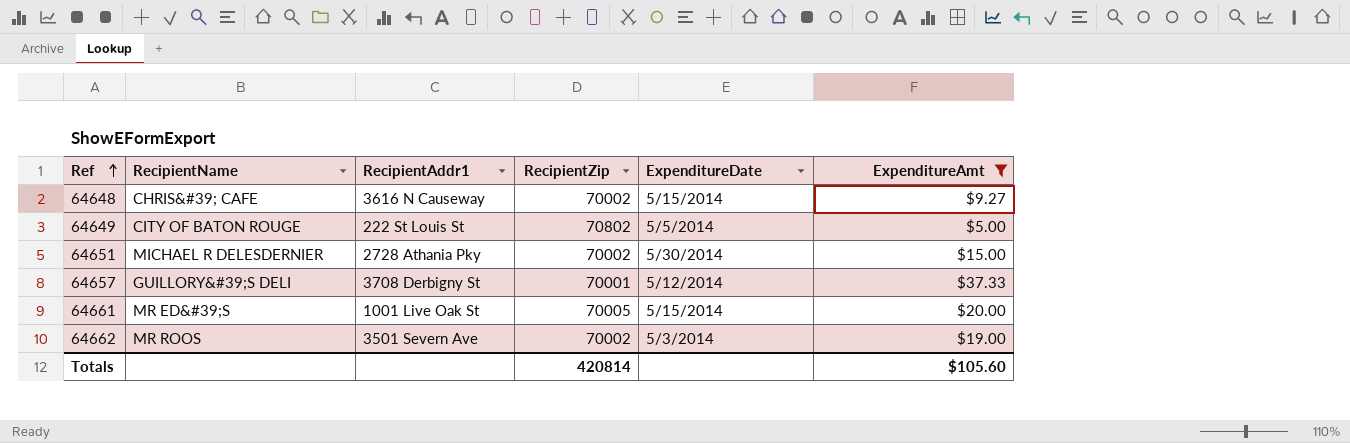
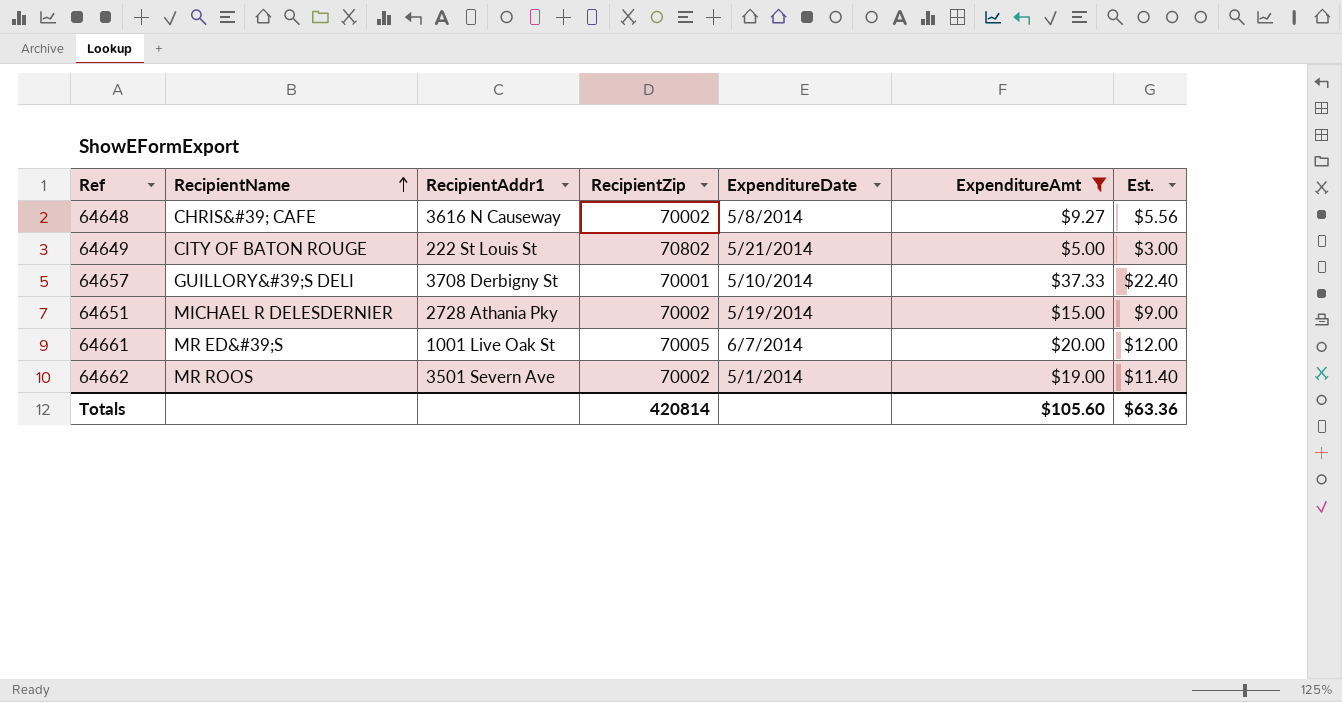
row order: Ref ascending -> RecipientName ascending
column Est. | formula: none -> [ExpenditureAmt] * 0.6
64648 | ExpenditureDate: 5/15/2014 -> 5/8/2014
64649 | ExpenditureDate: 5/5/2014 -> 5/21/2014
64657 | ExpenditureDate: 5/12/2014 -> 5/10/2014
64651 | ExpenditureDate: 5/30/2014 -> 5/19/2014
64661 | ExpenditureDate: 5/15/2014 -> 6/7/2014
64662 | ExpenditureDate: 5/3/2014 -> 5/1/2014

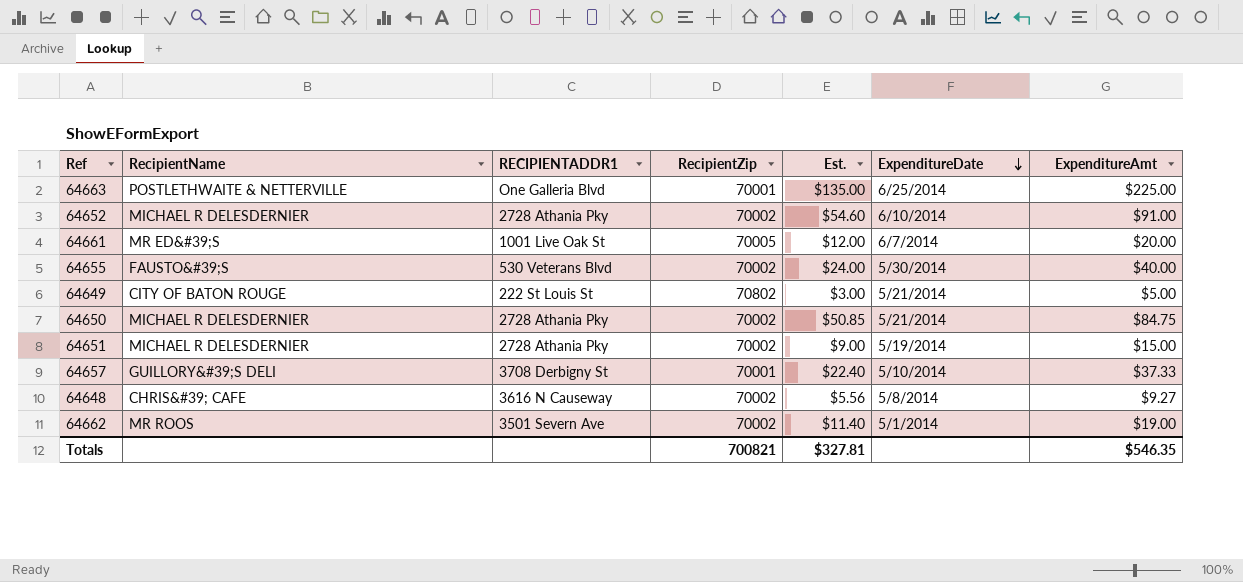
filter: ExpenditureAmt <= $37.33 -> none
row order: RecipientName ascending -> ExpenditureDate descending
column name: RecipientAddr1 -> RECIPIENTADDR1
column Est. | position: 7 -> 5
Totals | RecipientZip: 420814 -> 700821
Totals | Est.: $63.36 -> $327.81
Totals | ExpenditureAmt: $105.60 -> $546.35

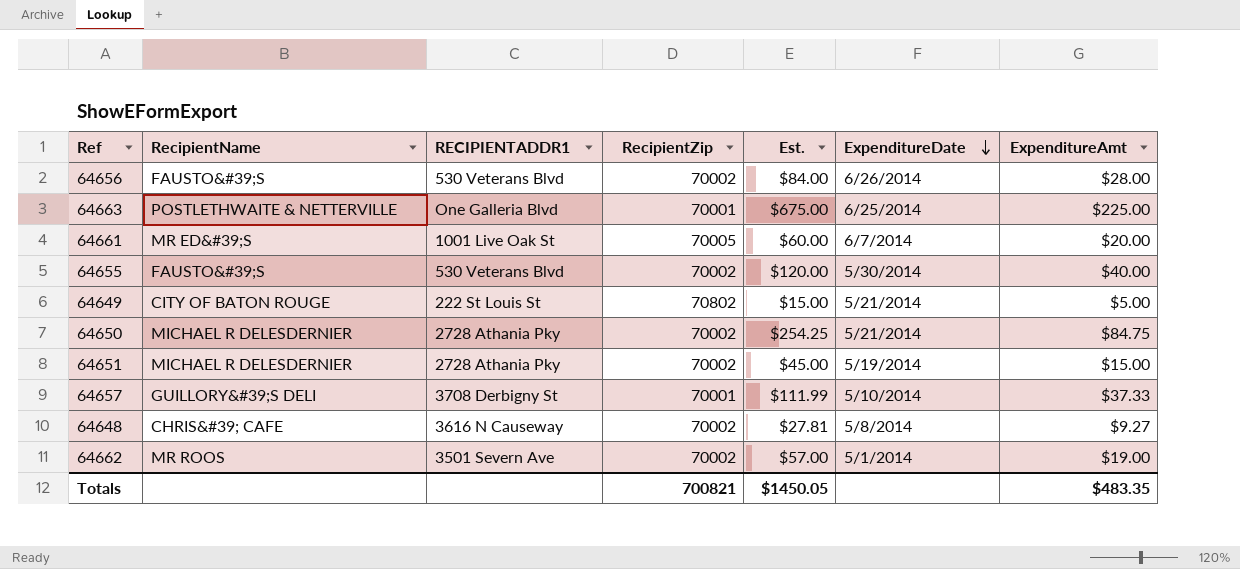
column Est. | formula: [ExpenditureAmt] * 0.6 -> [ExpenditureAmt] * 3
row 64652: MICHAEL R DELESDERNIER | 2728 Athania Pky | 70002 | $54.60 | 6/10/2014 | $91.00 -> none
row 64656: none -> FAUSTO&#39;S | 530 Veterans Blvd | 70002 | $84.00 | 6/26/2014 | $28.00
Totals | Est.: $327.81 -> $1450.05
Totals | ExpenditureAmt: $546.35 -> $483.35

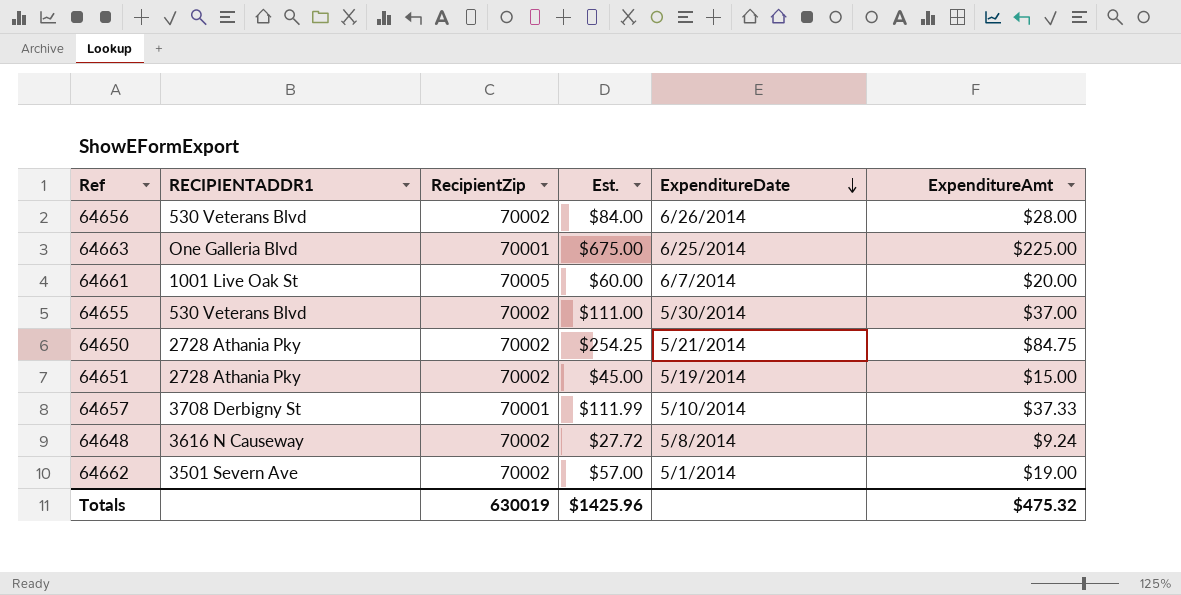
column RecipientName | position: 2 -> none
row 64649: CITY OF BATON ROUGE | 222 St Louis St | 70802 | $15.00 | 5/21/2014 | $5.00 -> none
64655 | Est.: $120.00 -> $111.00
64655 | ExpenditureAmt: $40.00 -> $37.00
64648 | Est.: $27.81 -> $27.72
64648 | ExpenditureAmt: $9.27 -> $9.24
Totals | RecipientZip: 700821 -> 630019
Totals | Est.: $1450.05 -> $1425.96
Totals | ExpenditureAmt: $483.35 -> $475.32

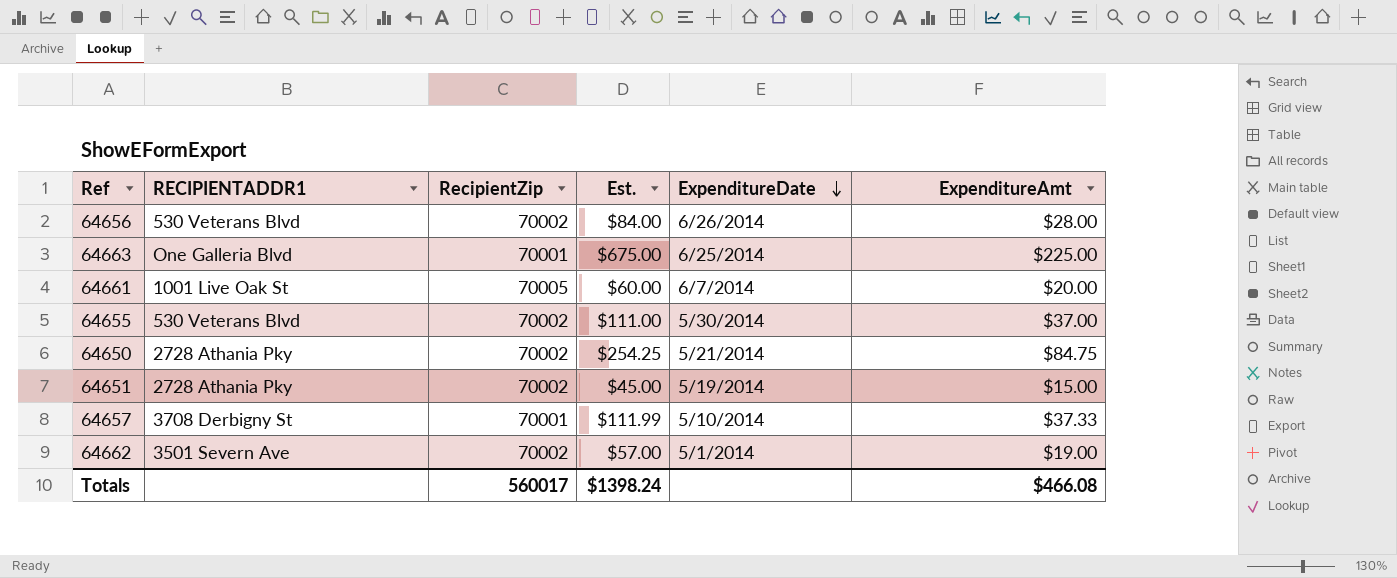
row 64648: 3616 N Causeway | 70002 | $27.72 | 5/8/2014 | $9.24 -> none
Totals | RecipientZip: 630019 -> 560017
Totals | Est.: $1425.96 -> $1398.24
Totals | ExpenditureAmt: $475.32 -> $466.08

